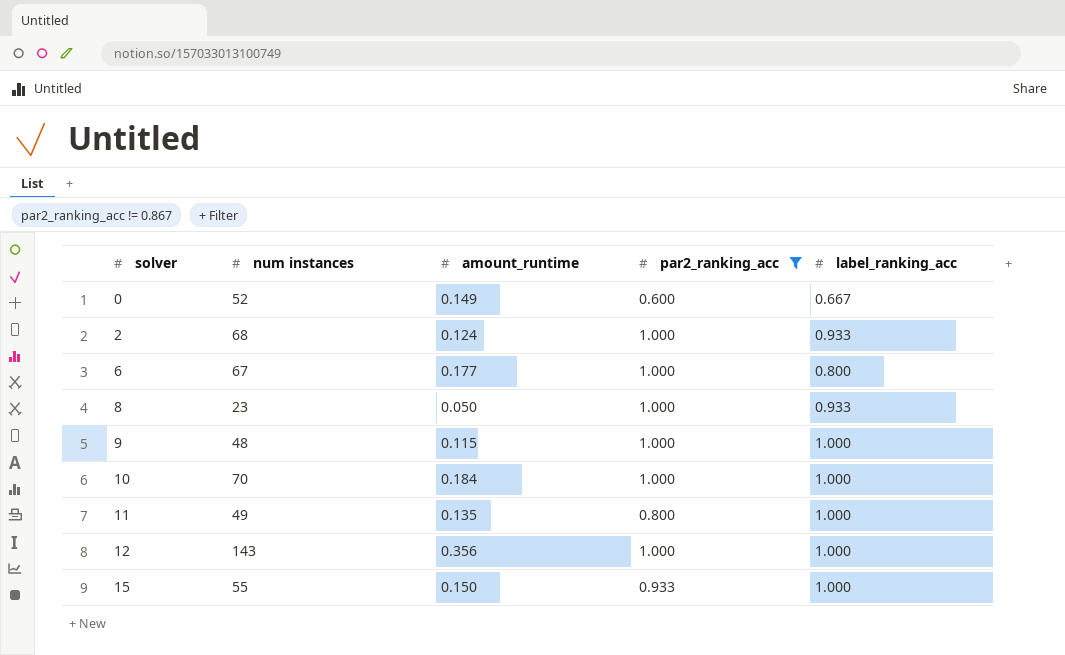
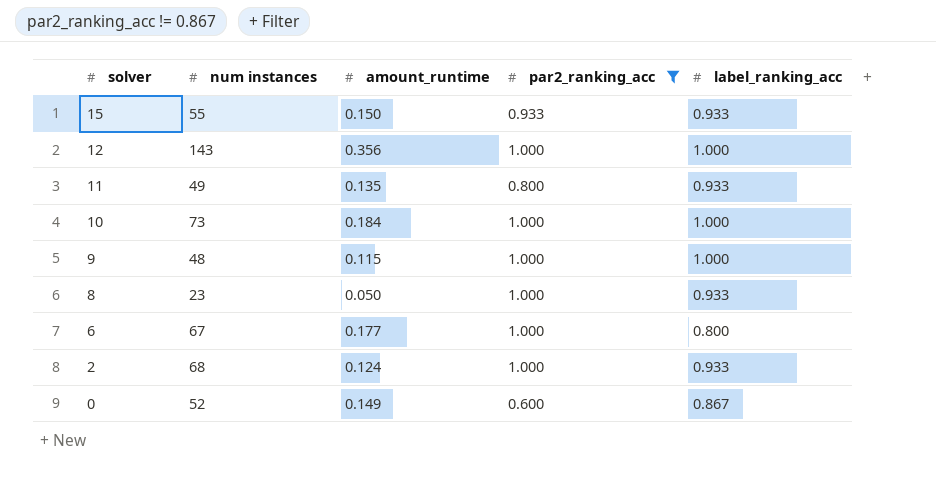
row order: solver ascending -> solver descending
15 | label_ranking_acc: 1.000 -> 0.933
11 | label_ranking_acc: 1.000 -> 0.933
10 | num instances: 70 -> 73
0 | label_ranking_acc: 0.667 -> 0.867

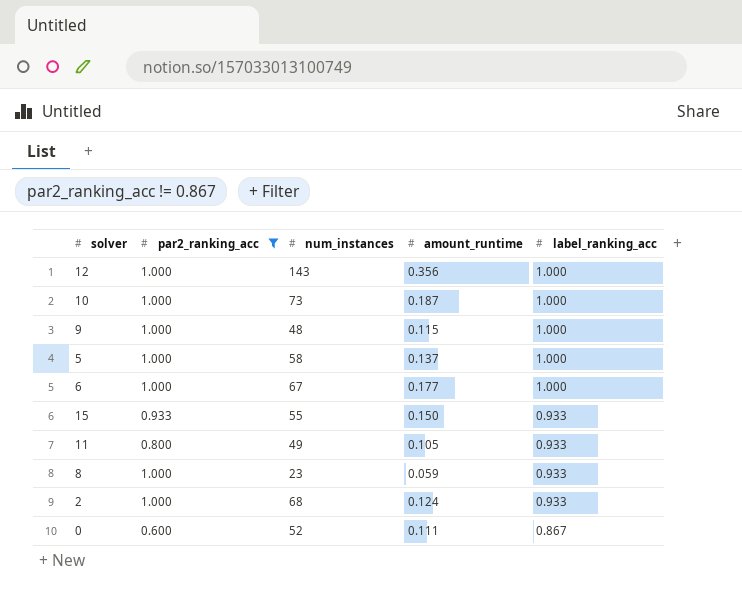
row order: solver descending -> label_ranking_acc descending
column par2_ranking_acc | position: 4 -> 2
column name: num instances -> num_instances
10 | amount_runtime: 0.184 -> 0.187
row 5: none -> 1.000 | 58 | 0.137 | 1.000
6 | label_ranking_acc: 0.800 -> 1.000
11 | amount_runtime: 0.135 -> 0.105
8 | amount_runtime: 0.050 -> 0.059
0 | amount_runtime: 0.149 -> 0.111

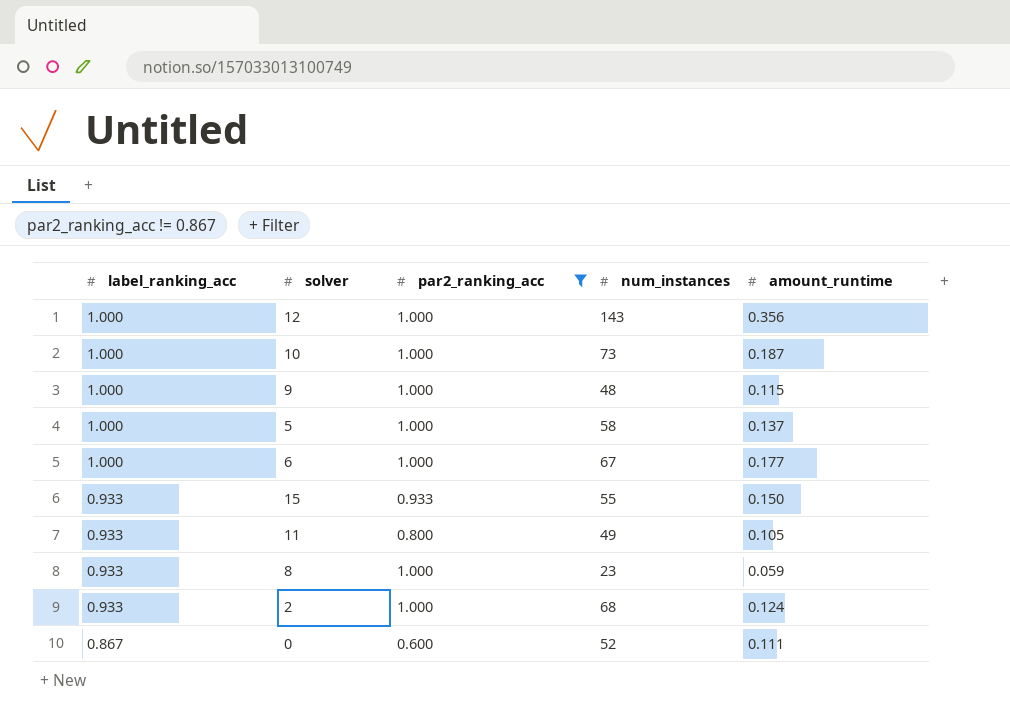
column label_ranking_acc | position: 5 -> 1

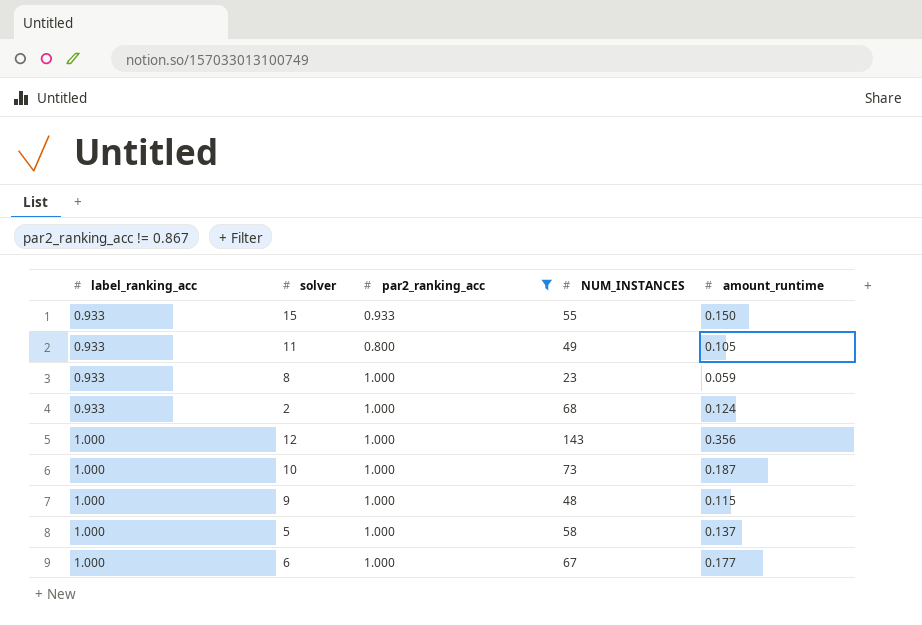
row order: label_ranking_acc descending -> label_ranking_acc ascending
column name: num_instances -> NUM_INSTANCES
row 0: 0.867 | 0.600 | 52 | 0.111 -> none

